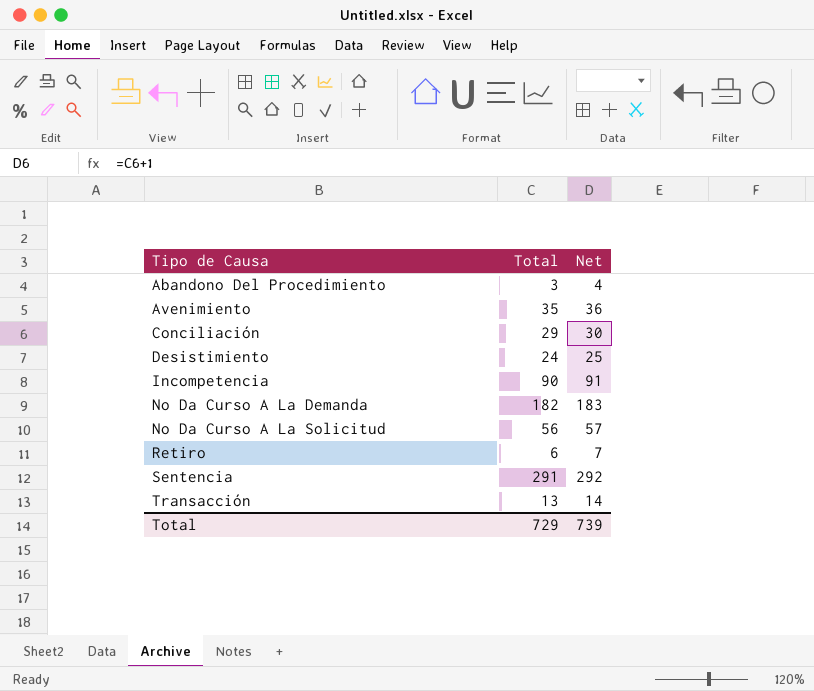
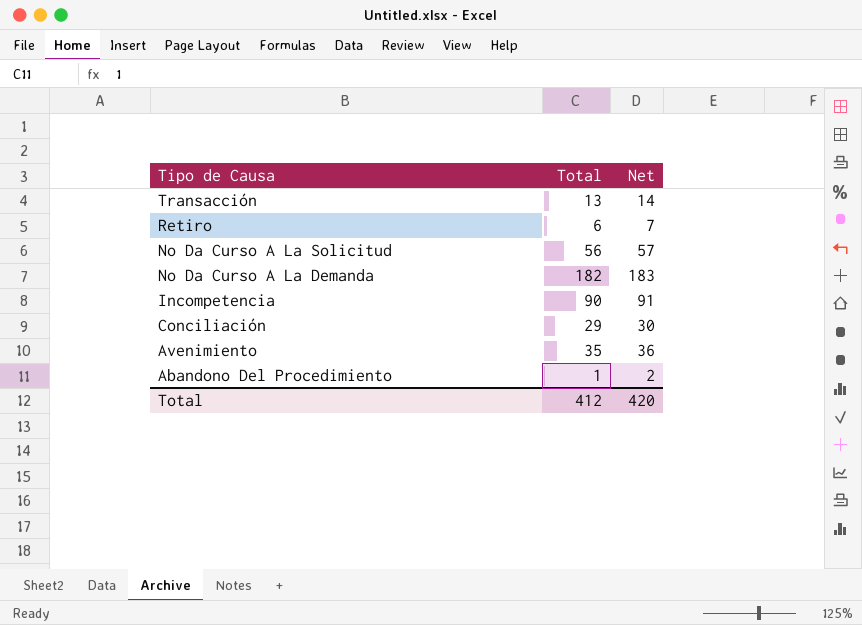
row order: Tipo de Causa ascending -> Tipo de Causa descending
row Desistimiento: 24 | 25 -> none
row Sentencia: 291 | 292 -> none
Abandono Del Procedimiento | Total: 3 -> 1
Abandono Del Procedimiento | Net: 4 -> 2
Total | Total: 729 -> 412
Total | Net: 739 -> 420

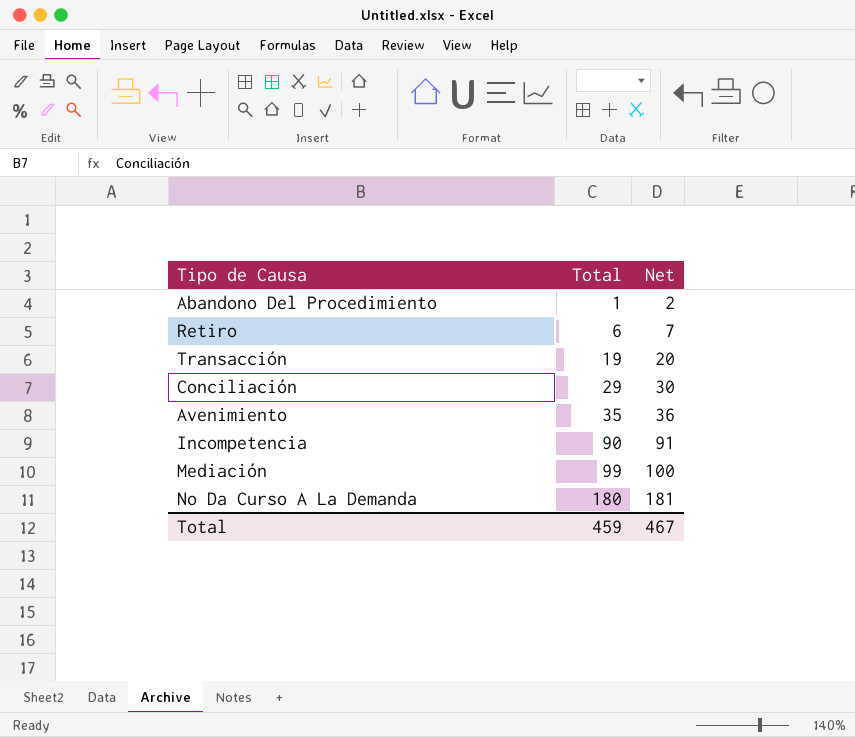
row order: Tipo de Causa descending -> Total ascending
row No Da Curso A La Solicitud: 56 | 57 -> none
Transacción | Total: 13 -> 19
Transacción | Net: 14 -> 20
row Mediación: none -> 99 | 100
No Da Curso A La Demanda | Total: 182 -> 180
No Da Curso A La Demanda | Net: 183 -> 181
Total | Total: 412 -> 459
Total | Net: 420 -> 467

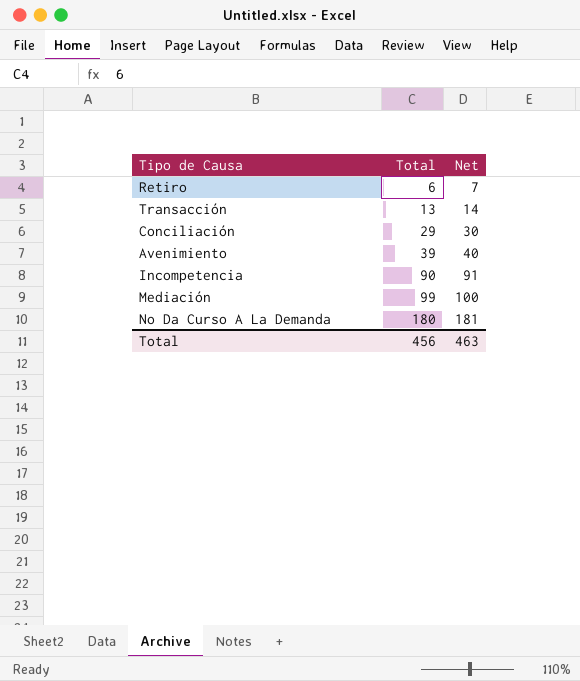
row Abandono Del Procedimiento: 1 | 2 -> none
Transacción | Total: 19 -> 13
Transacción | Net: 20 -> 14
Avenimiento | Total: 35 -> 39
Avenimiento | Net: 36 -> 40
Total | Total: 459 -> 456
Total | Net: 467 -> 463

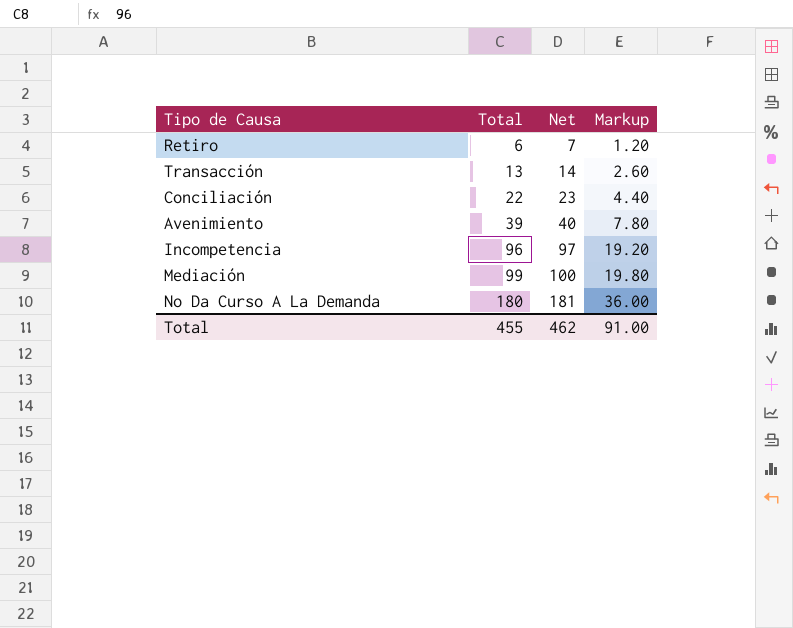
column Markup | formula: none -> [Total] * 0.2
Conciliación | Total: 29 -> 22
Conciliación | Net: 30 -> 23
Incompetencia | Total: 90 -> 96
Incompetencia | Net: 91 -> 97
Total | Total: 456 -> 455
Total | Net: 463 -> 462

